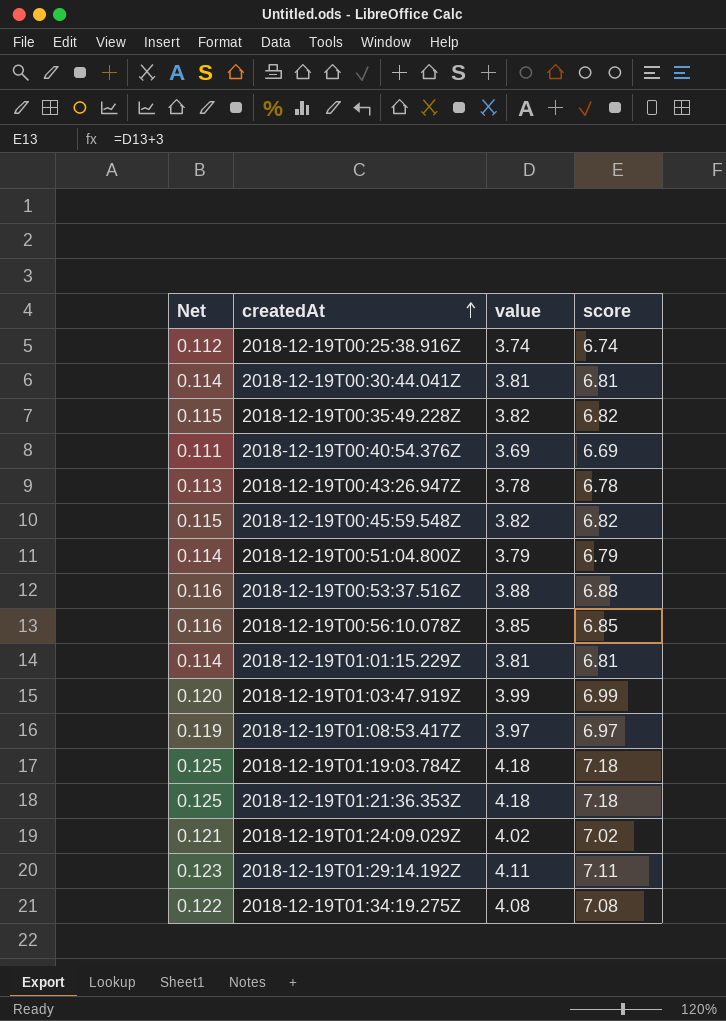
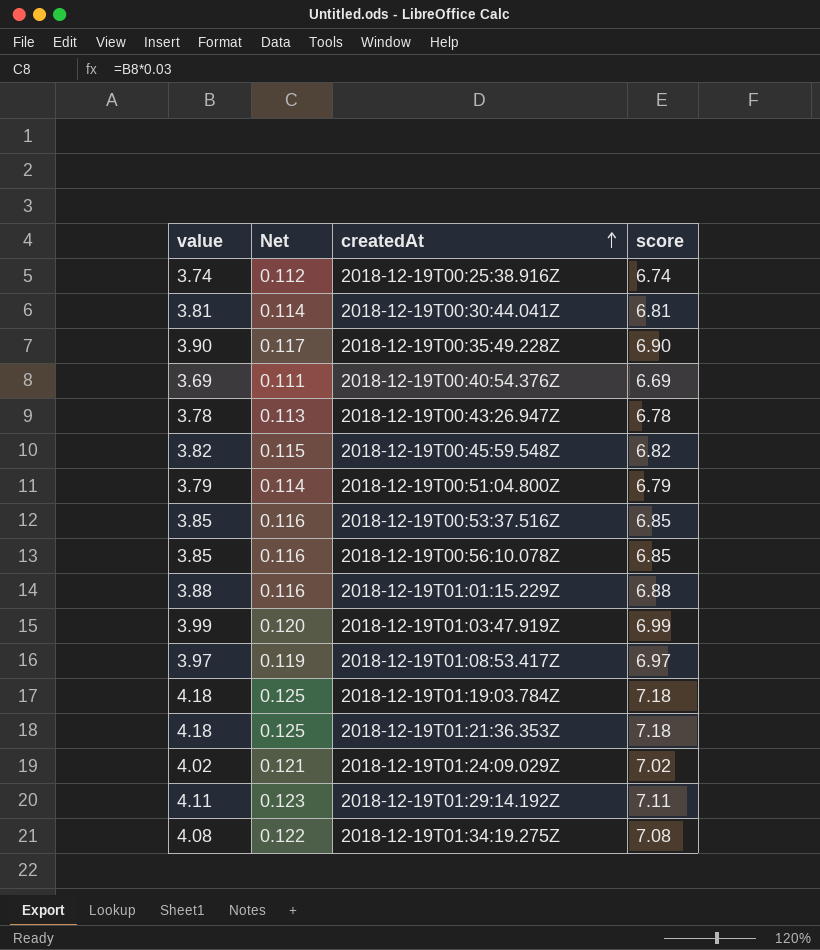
column value | position: 3 -> 1
2018-12-19T00:35:49.228Z | value: 3.82 -> 3.90
2018-12-19T00:35:49.228Z | Net: 0.115 -> 0.117
2018-12-19T00:35:49.228Z | score: 6.82 -> 6.90
2018-12-19T00:53:37.516Z | value: 3.88 -> 3.85
2018-12-19T00:53:37.516Z | score: 6.88 -> 6.85
2018-12-19T01:01:15.229Z | value: 3.81 -> 3.88
2018-12-19T01:01:15.229Z | Net: 0.114 -> 0.116
2018-12-19T01:01:15.229Z | score: 6.81 -> 6.88

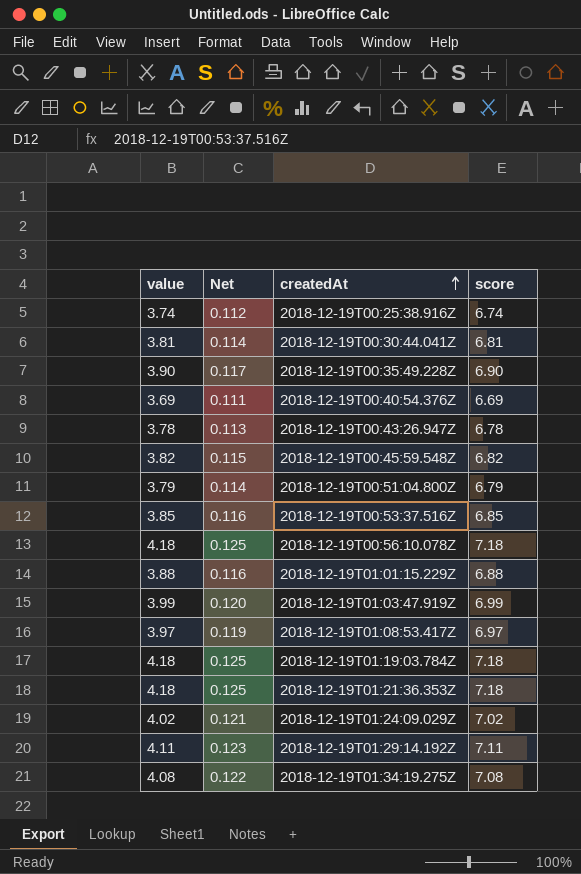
2018-12-19T00:56:10.078Z | value: 3.85 -> 4.18
2018-12-19T00:56:10.078Z | Net: 0.116 -> 0.125
2018-12-19T00:56:10.078Z | score: 6.85 -> 7.18

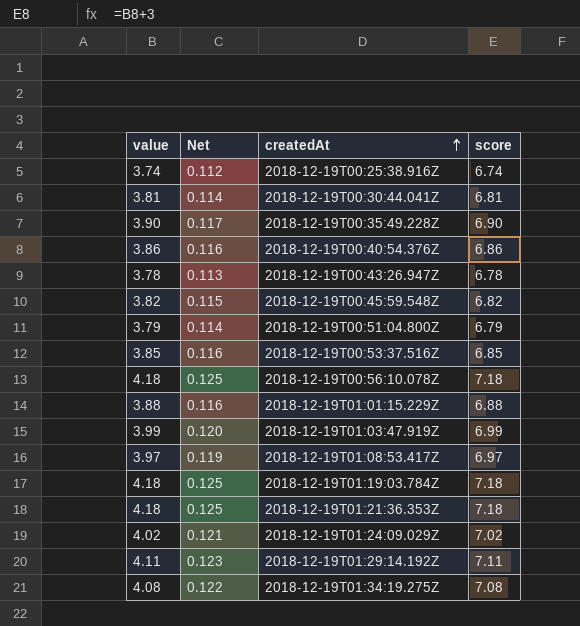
2018-12-19T00:40:54.376Z | value: 3.69 -> 3.86
2018-12-19T00:40:54.376Z | Net: 0.111 -> 0.116
2018-12-19T00:40:54.376Z | score: 6.69 -> 6.86

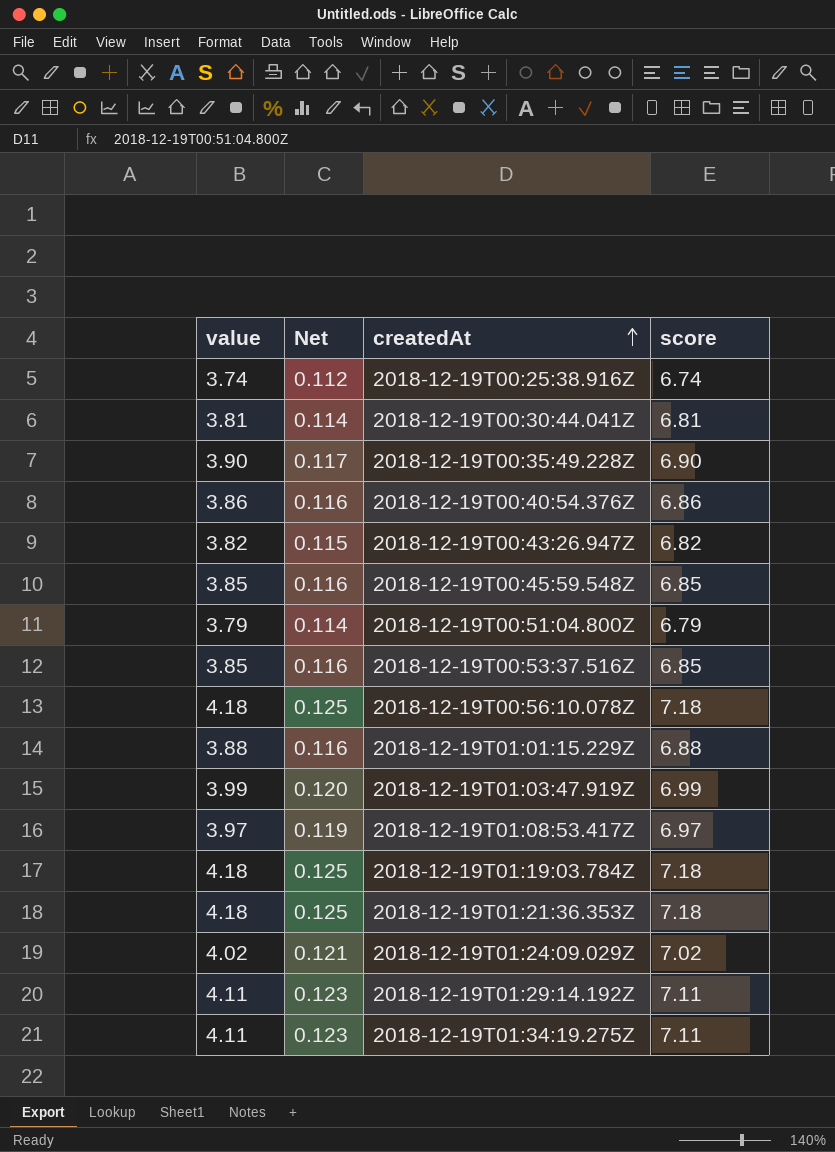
2018-12-19T00:43:26.947Z | value: 3.78 -> 3.82
2018-12-19T00:43:26.947Z | Net: 0.113 -> 0.115
2018-12-19T00:43:26.947Z | score: 6.78 -> 6.82
2018-12-19T00:45:59.548Z | value: 3.82 -> 3.85
2018-12-19T00:45:59.548Z | Net: 0.115 -> 0.116
2018-12-19T00:45:59.548Z | score: 6.82 -> 6.85
2018-12-19T01:34:19.275Z | value: 4.08 -> 4.11
2018-12-19T01:34:19.275Z | Net: 0.122 -> 0.123
2018-12-19T01:34:19.275Z | score: 7.08 -> 7.11

